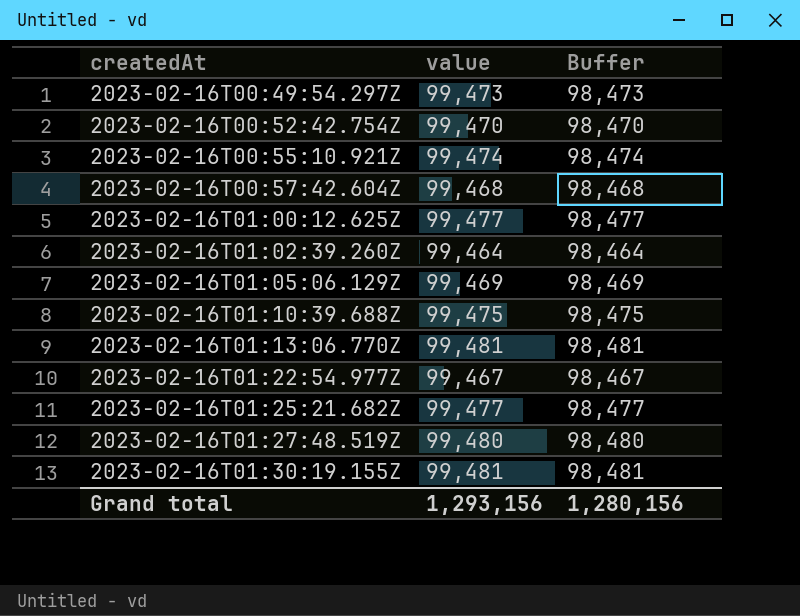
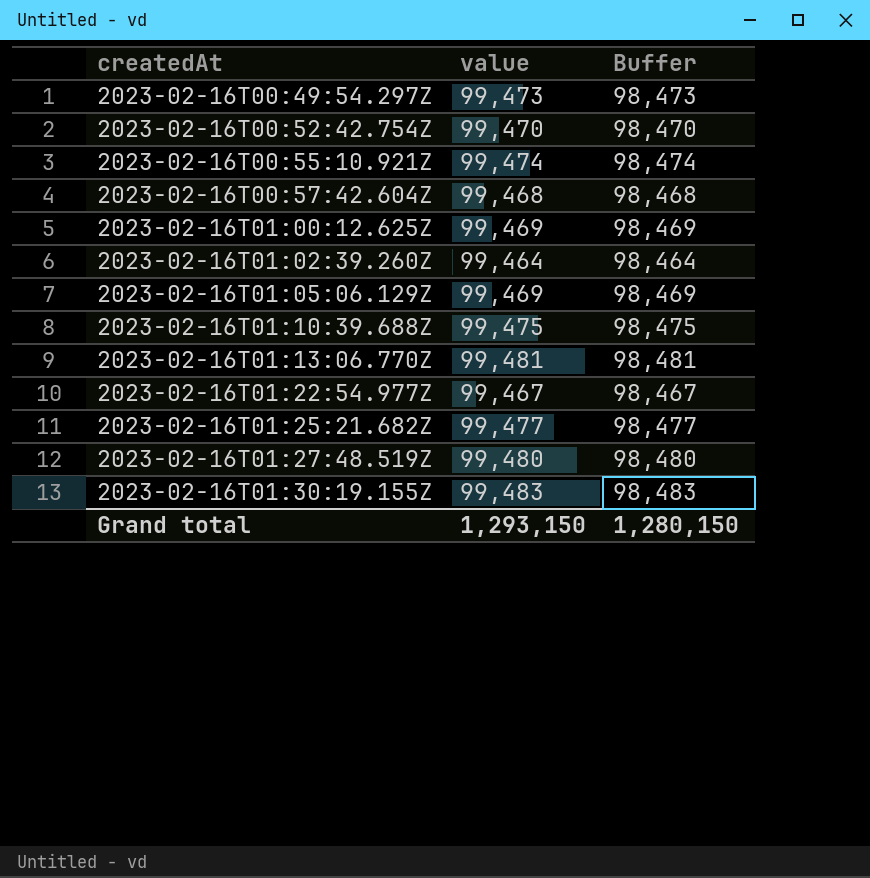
2023-02-16T01:00:12.625Z | value: 99,477 -> 99,469
2023-02-16T01:00:12.625Z | Buffer: 98,477 -> 98,469
2023-02-16T01:30:19.155Z | value: 99,481 -> 99,483
2023-02-16T01:30:19.155Z | Buffer: 98,481 -> 98,483
Grand total | value: 1,293,156 -> 1,293,150
Grand total | Buffer: 1,280,156 -> 1,280,150

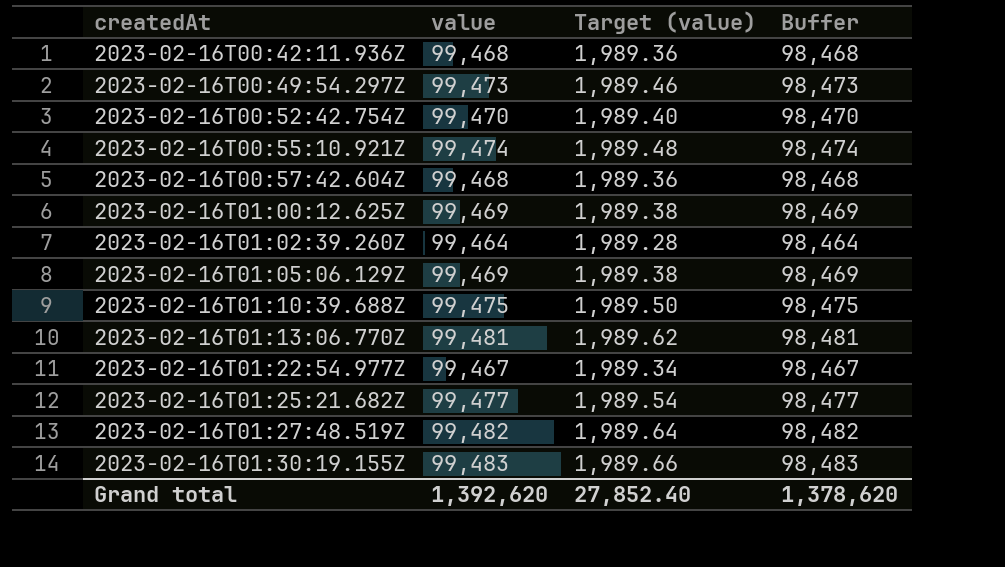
column Target (value) | formula: none -> [value] * 0.02
row 2023-02-16T00:42:11.936Z: none -> 99,468 | 1,989.36 | 98,468
2023-02-16T01:27:48.519Z | value: 99,480 -> 99,482
2023-02-16T01:27:48.519Z | Buffer: 98,480 -> 98,482
Grand total | value: 1,293,150 -> 1,392,620
Grand total | Buffer: 1,280,150 -> 1,378,620

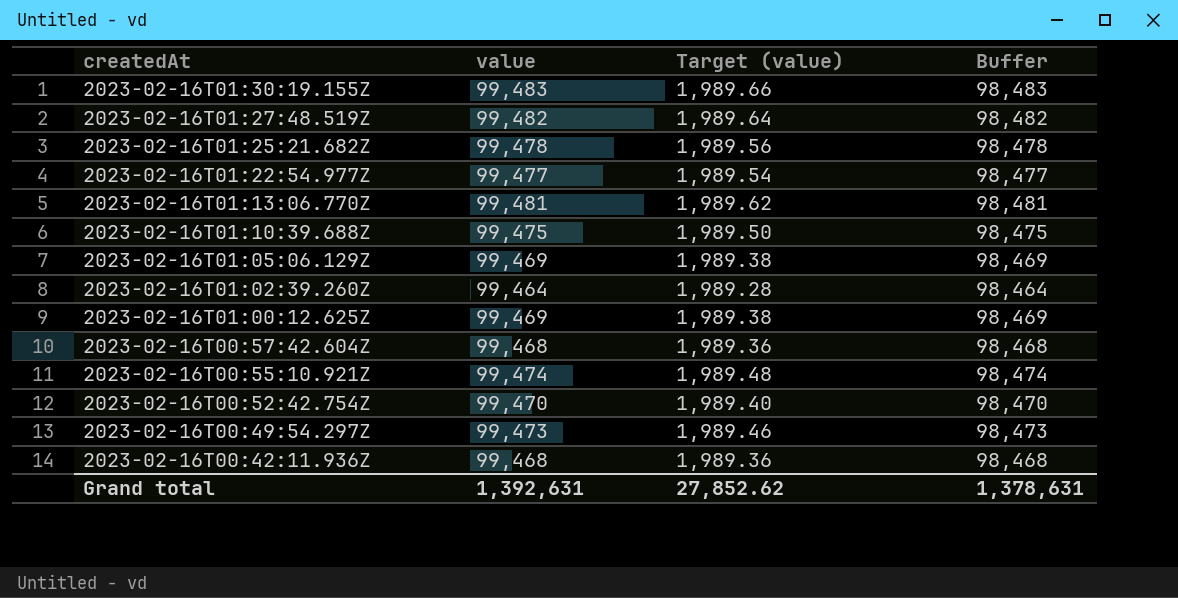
row order: createdAt ascending -> createdAt descending
2023-02-16T01:25:21.682Z | value: 99,477 -> 99,478
2023-02-16T01:25:21.682Z | Target (value): 1,989.54 -> 1,989.56
2023-02-16T01:25:21.682Z | Buffer: 98,477 -> 98,478
2023-02-16T01:22:54.977Z | value: 99,467 -> 99,477
2023-02-16T01:22:54.977Z | Target (value): 1,989.34 -> 1,989.54
2023-02-16T01:22:54.977Z | Buffer: 98,467 -> 98,477
Grand total | value: 1,392,620 -> 1,392,631
Grand total | Target (value): 27,852.40 -> 27,852.62
Grand total | Buffer: 1,378,620 -> 1,378,631

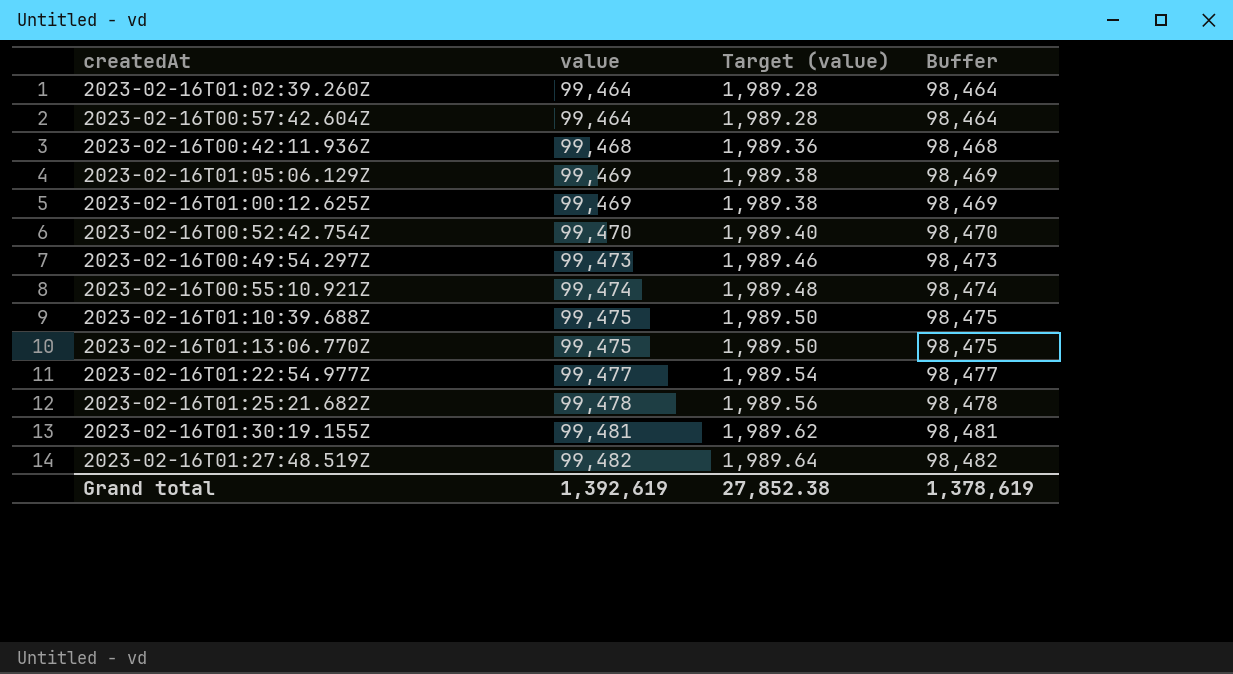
row order: createdAt descending -> value ascending
2023-02-16T00:57:42.604Z | value: 99,468 -> 99,464
2023-02-16T00:57:42.604Z | Target (value): 1,989.36 -> 1,989.28
2023-02-16T00:57:42.604Z | Buffer: 98,468 -> 98,464
2023-02-16T01:13:06.770Z | value: 99,481 -> 99,475
2023-02-16T01:13:06.770Z | Target (value): 1,989.62 -> 1,989.50
2023-02-16T01:13:06.770Z | Buffer: 98,481 -> 98,475
2023-02-16T01:30:19.155Z | value: 99,483 -> 99,481
2023-02-16T01:30:19.155Z | Target (value): 1,989.66 -> 1,989.62
2023-02-16T01:30:19.155Z | Buffer: 98,483 -> 98,481
Grand total | value: 1,392,631 -> 1,392,619
Grand total | Target (value): 27,852.62 -> 27,852.38
Grand total | Buffer: 1,378,631 -> 1,378,619

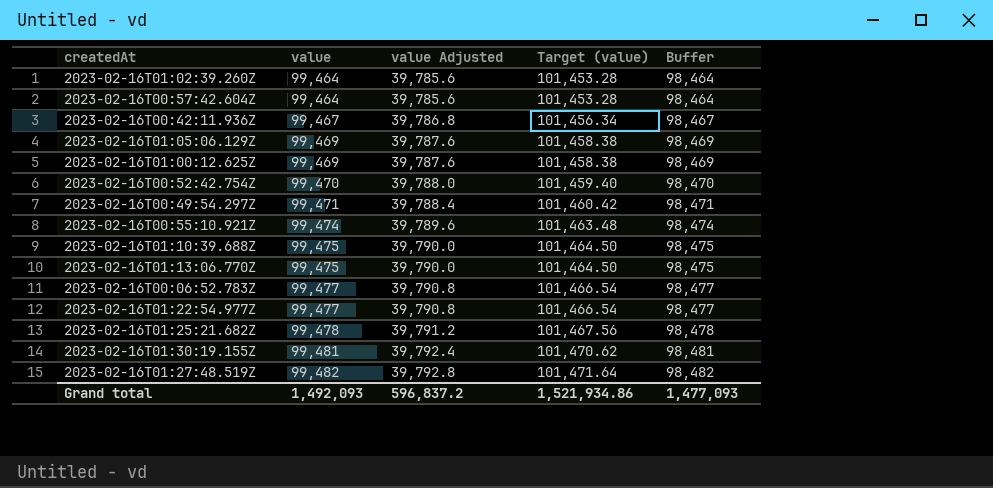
column value Adjusted | formula: none -> [value] * 0.4
column Target (value) | formula: [value] * 0.02 -> [value] * 1.02
2023-02-16T00:42:11.936Z | value: 99,468 -> 99,467
2023-02-16T00:42:11.936Z | Buffer: 98,468 -> 98,467
2023-02-16T00:49:54.297Z | value: 99,473 -> 99,471
2023-02-16T00:49:54.297Z | Buffer: 98,473 -> 98,471
row 2023-02-16T00:06:52.783Z: none -> 99,477 | 39,790.8 | 101,466.54 | 98,477
Grand total | value: 1,392,619 -> 1,492,093
Grand total | Target (value): 27,852.38 -> 1,521,934.86
Grand total | Buffer: 1,378,619 -> 1,477,093

